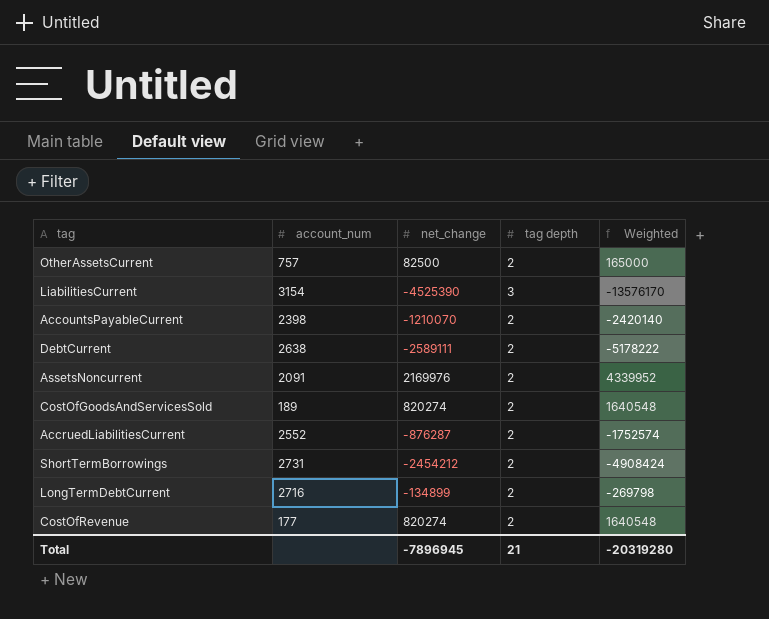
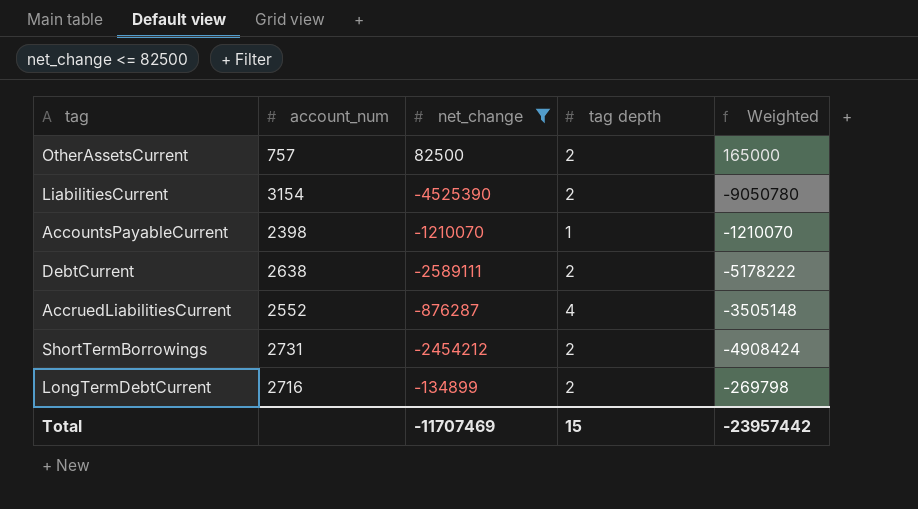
filter: none -> net_change <= 82500
LiabilitiesCurrent | tag depth: 3 -> 2
LiabilitiesCurrent | Weighted: -13576170 -> -9050780
AccountsPayableCurrent | tag depth: 2 -> 1
AccountsPayableCurrent | Weighted: -2420140 -> -1210070
AccruedLiabilitiesCurrent | tag depth: 2 -> 4
AccruedLiabilitiesCurrent | Weighted: -1752574 -> -3505148
Total | net_change: -7896945 -> -11707469
Total | tag depth: 21 -> 15
Total | Weighted: -20319280 -> -23957442

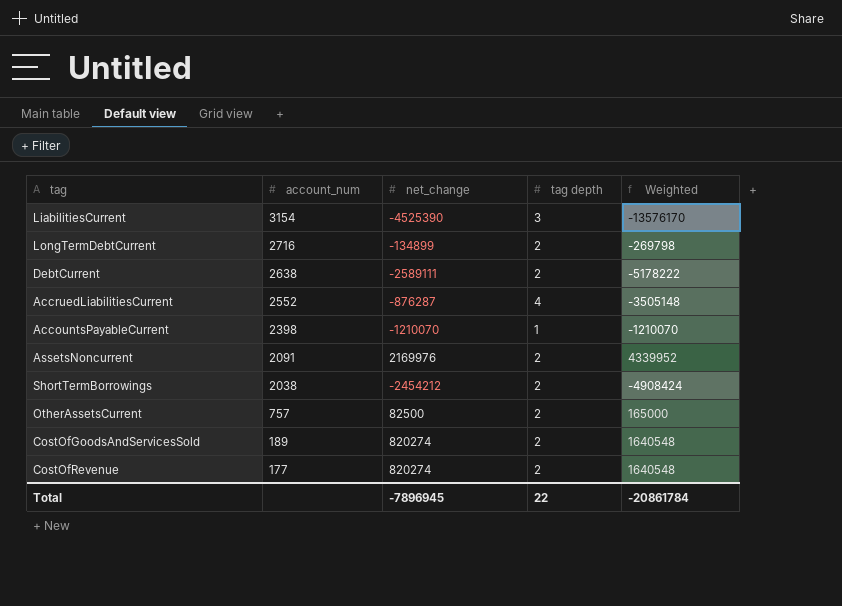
filter: net_change <= 82500 -> none
row order: none -> account_num descending
LiabilitiesCurrent | tag depth: 2 -> 3
LiabilitiesCurrent | Weighted: -9050780 -> -13576170
ShortTermBorrowings | account_num: 2731 -> 2038
Total | net_change: -11707469 -> -7896945
Total | tag depth: 15 -> 22
Total | Weighted: -23957442 -> -20861784

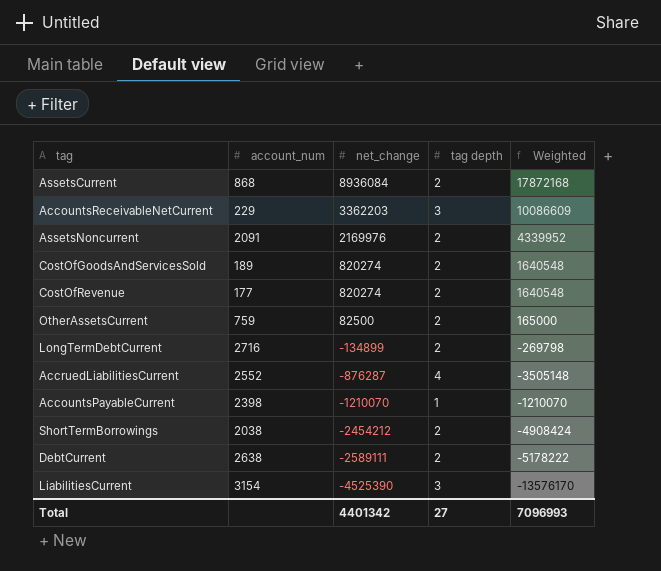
row order: account_num descending -> net_change descending
row AssetsCurrent: none -> 868 | 8936084 | 2 | 17872168
row AccountsReceivableNetCurrent: none -> 229 | 3362203 | 3 | 10086609
OtherAssetsCurrent | account_num: 757 -> 759
Total | net_change: -7896945 -> 4401342
Total | tag depth: 22 -> 27
Total | Weighted: -20861784 -> 7096993

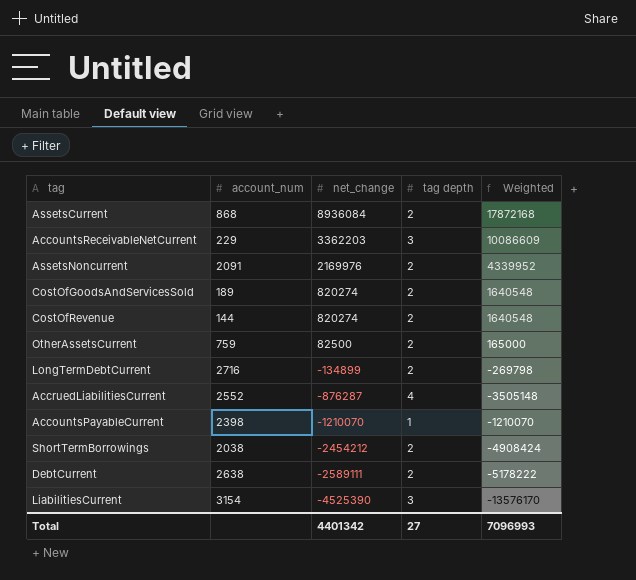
CostOfRevenue | account_num: 177 -> 144

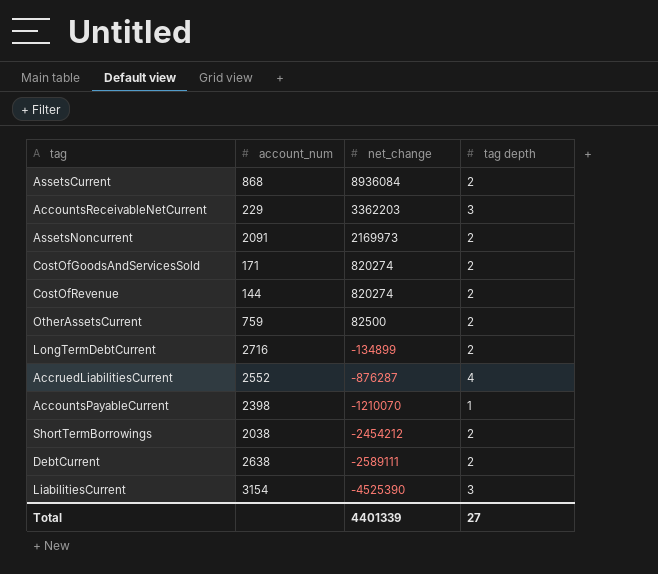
column Weighted | formula: [net_change] * [tag depth] -> none
AssetsNoncurrent | net_change: 2169976 -> 2169973
CostOfGoodsAndServicesSold | account_num: 189 -> 171
Total | net_change: 4401342 -> 4401339

